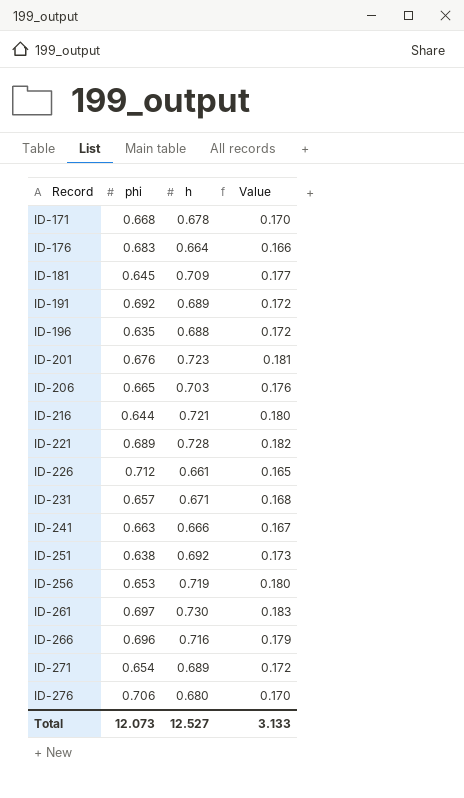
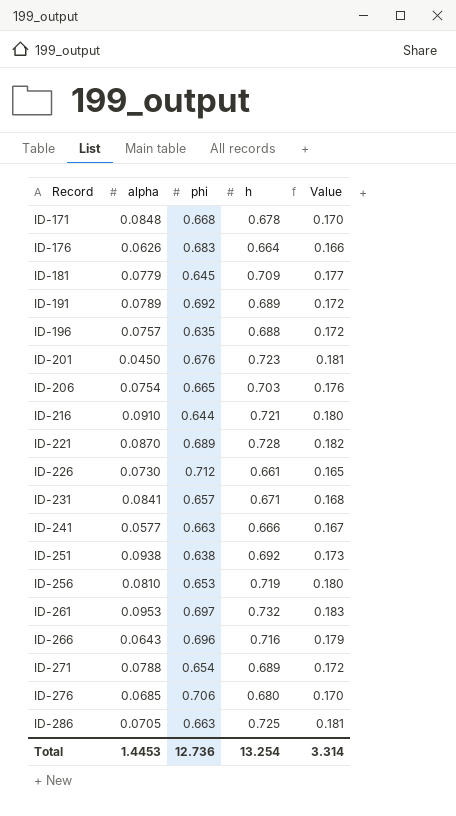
column alpha | position: none -> 2
ID-261 | h: 0.730 -> 0.732
row ID-286: none -> 0.0705 | 0.663 | 0.725 | 0.181
Total | phi: 12.073 -> 12.736
Total | h: 12.527 -> 13.254
Total | Value: 3.133 -> 3.314

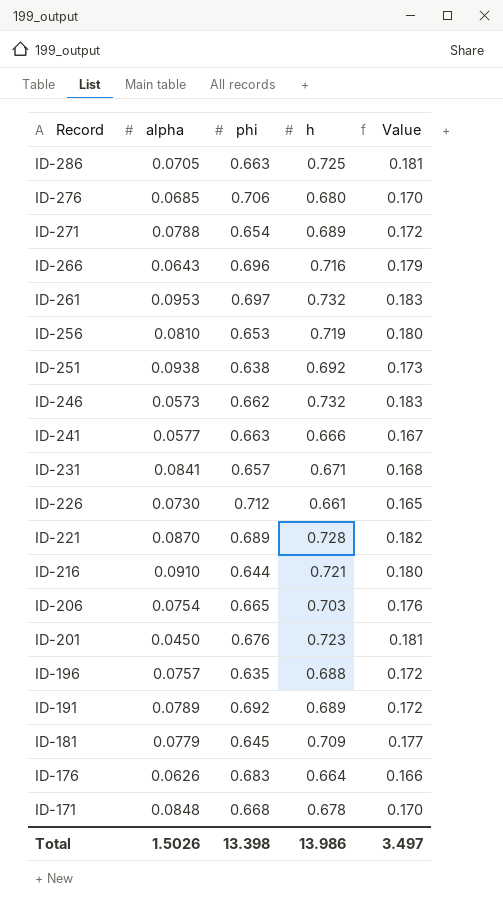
row order: Record ascending -> Record descending
row ID-246: none -> 0.0573 | 0.662 | 0.732 | 0.183
Total | alpha: 1.4453 -> 1.5026
Total | phi: 12.736 -> 13.398
Total | h: 13.254 -> 13.986
Total | Value: 3.314 -> 3.497

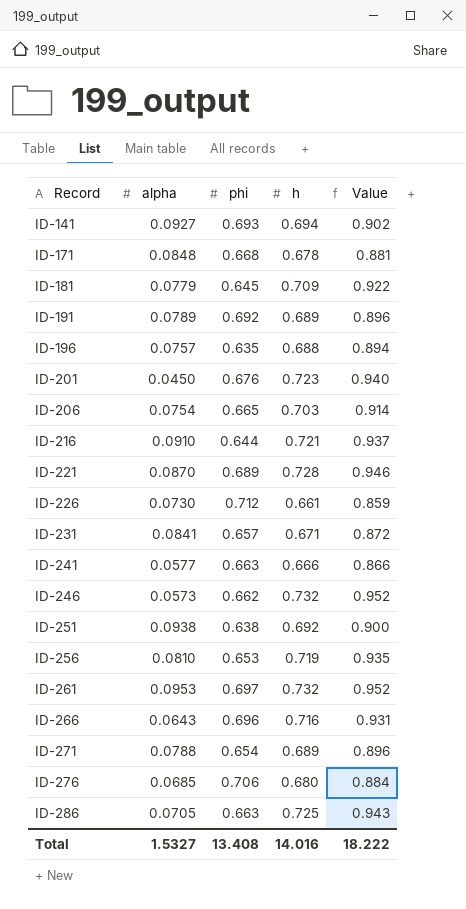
row order: Record descending -> Record ascending
column Value | formula: [h] * 0.25 -> [h] * 1.3
row ID-176: 0.0626 | 0.683 | 0.664 | 0.166 -> none
row ID-141: none -> 0.0927 | 0.693 | 0.694 | 0.902
Total | alpha: 1.5026 -> 1.5327
Total | phi: 13.398 -> 13.408
Total | h: 13.986 -> 14.016
Total | Value: 3.497 -> 18.222

